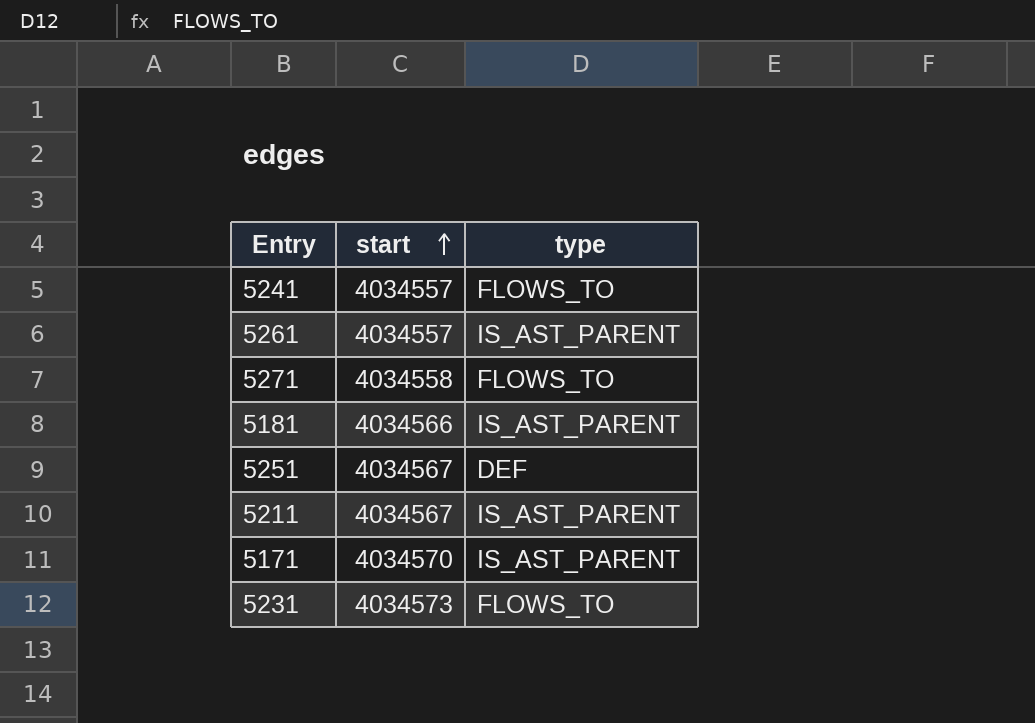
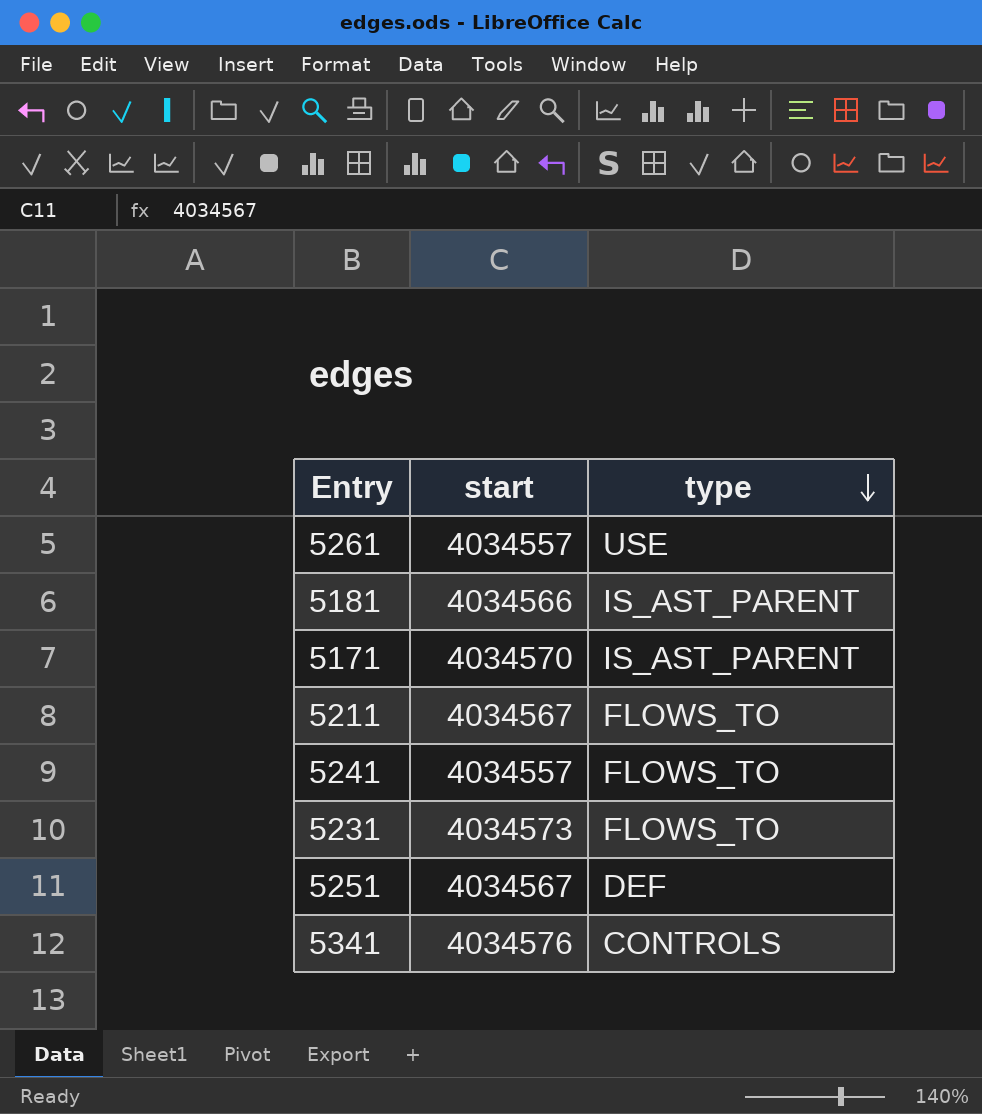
row order: start ascending -> type descending
row 5271: 4034558 | FLOWS_TO -> none
5261 | type: IS_AST_PARENT -> USE
5211 | type: IS_AST_PARENT -> FLOWS_TO
row 5341: none -> 4034576 | CONTROLS

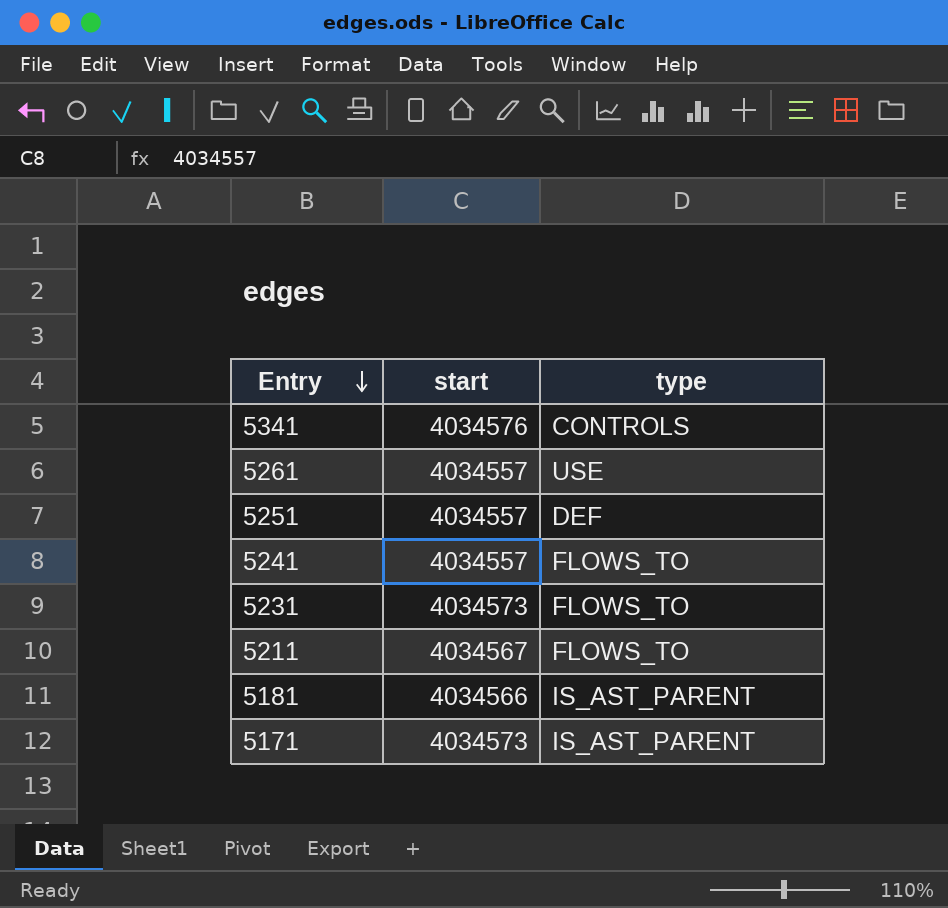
row order: type descending -> Entry descending
5251 | start: 4034567 -> 4034557
5171 | start: 4034570 -> 4034573

